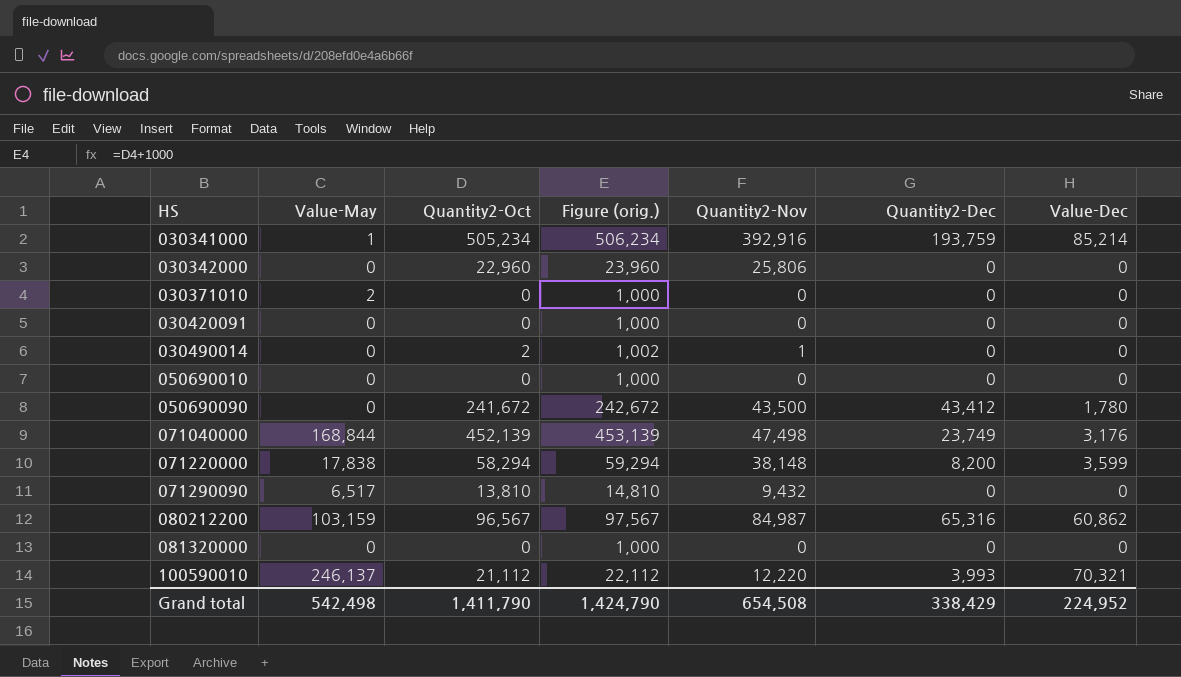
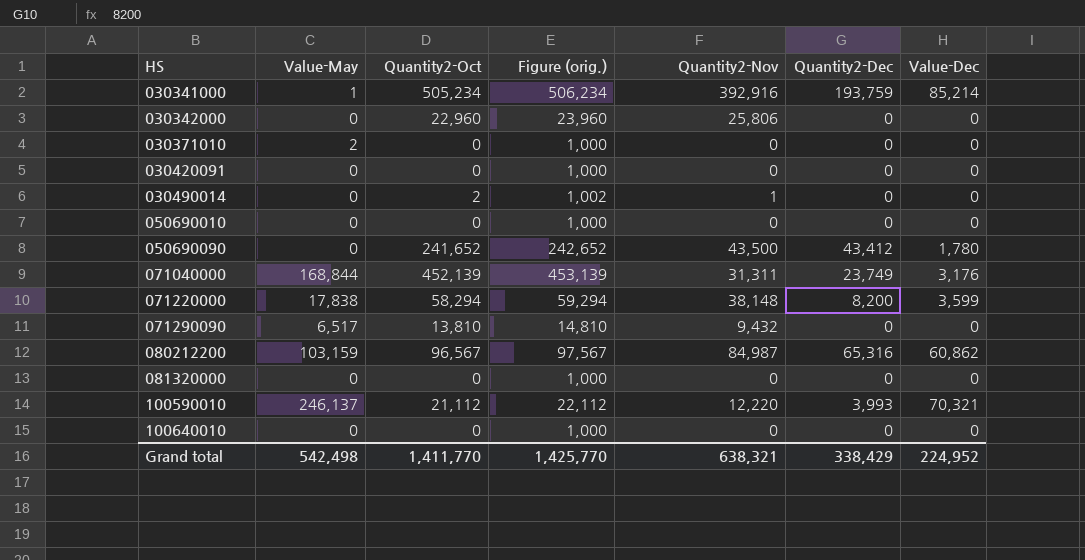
050690090 | Quantity2-Oct: 241,672 -> 241,652
050690090 | Figure (orig.): 242,672 -> 242,652
071040000 | Quantity2-Nov: 47,498 -> 31,311
row 100640010: none -> 0 | 0 | 1,000 | 0 | 0 | 0
Grand total | Quantity2-Oct: 1,411,790 -> 1,411,770
Grand total | Figure (orig.): 1,424,790 -> 1,425,770
Grand total | Quantity2-Nov: 654,508 -> 638,321

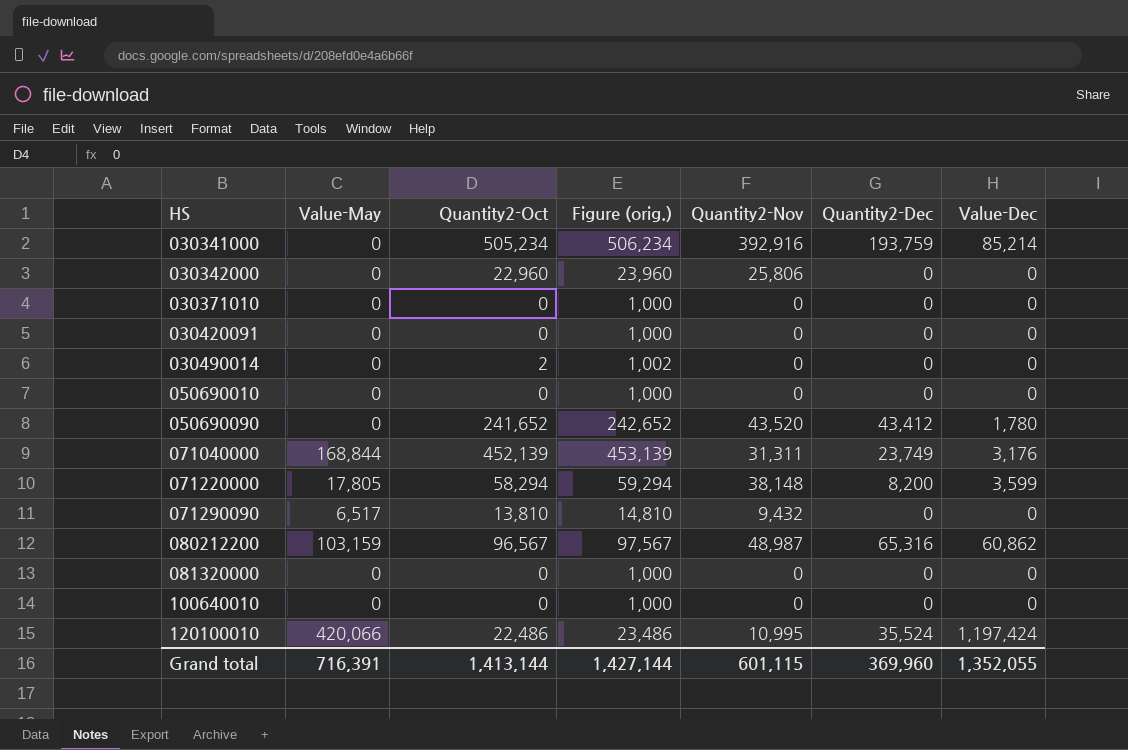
row 100590010: 246,137 | 21,112 | 22,112 | 12,220 | 3,993 | 70,321 -> none
030341000 | Value-May: 1 -> 0
030371010 | Value-May: 2 -> 0
030490014 | Quantity2-Nov: 1 -> 0
050690090 | Quantity2-Nov: 43,500 -> 43,520
071220000 | Value-May: 17,838 -> 17,805
080212200 | Quantity2-Nov: 84,987 -> 48,987
row 120100010: none -> 420,066 | 22,486 | 23,486 | 10,995 | 35,524 | 1,197,424
Grand total | Value-May: 542,498 -> 716,391
Grand total | Quantity2-Oct: 1,411,770 -> 1,413,144
Grand total | Figure (orig.): 1,425,770 -> 1,427,144
Grand total | Quantity2-Nov: 638,321 -> 601,115
Grand total | Quantity2-Dec: 338,429 -> 369,960
Grand total | Value-Dec: 224,952 -> 1,352,055

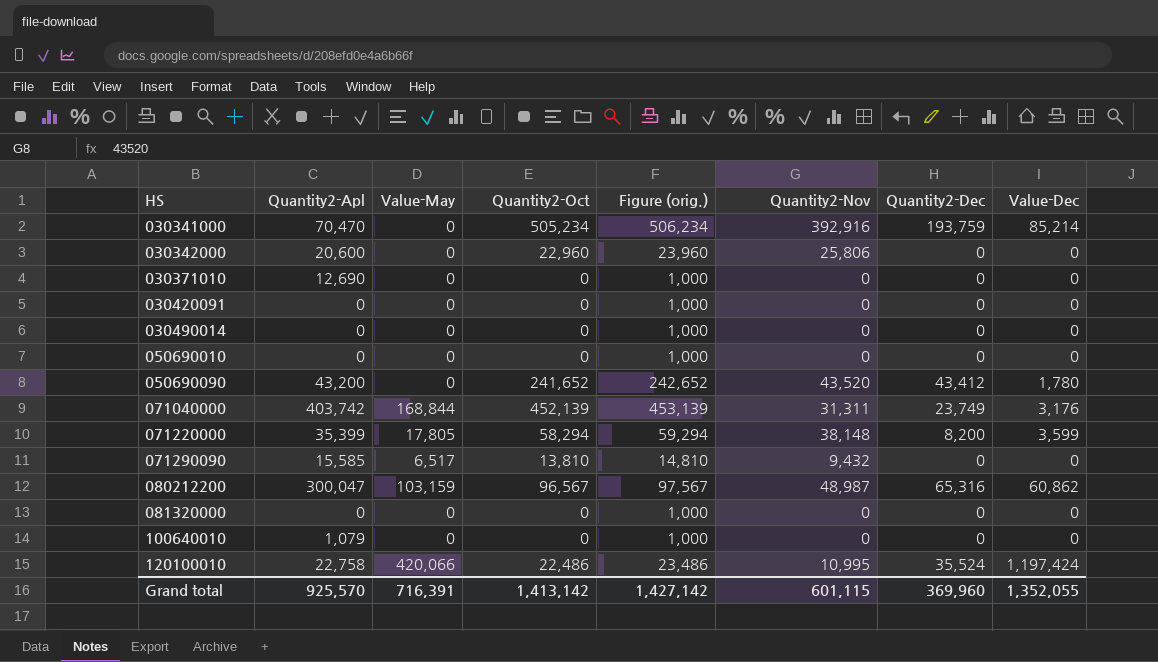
column Quantity2-Apl | position: none -> 2
030490014 | Quantity2-Oct: 2 -> 0
030490014 | Figure (orig.): 1,002 -> 1,000
Grand total | Quantity2-Oct: 1,413,144 -> 1,413,142
Grand total | Figure (orig.): 1,427,144 -> 1,427,142

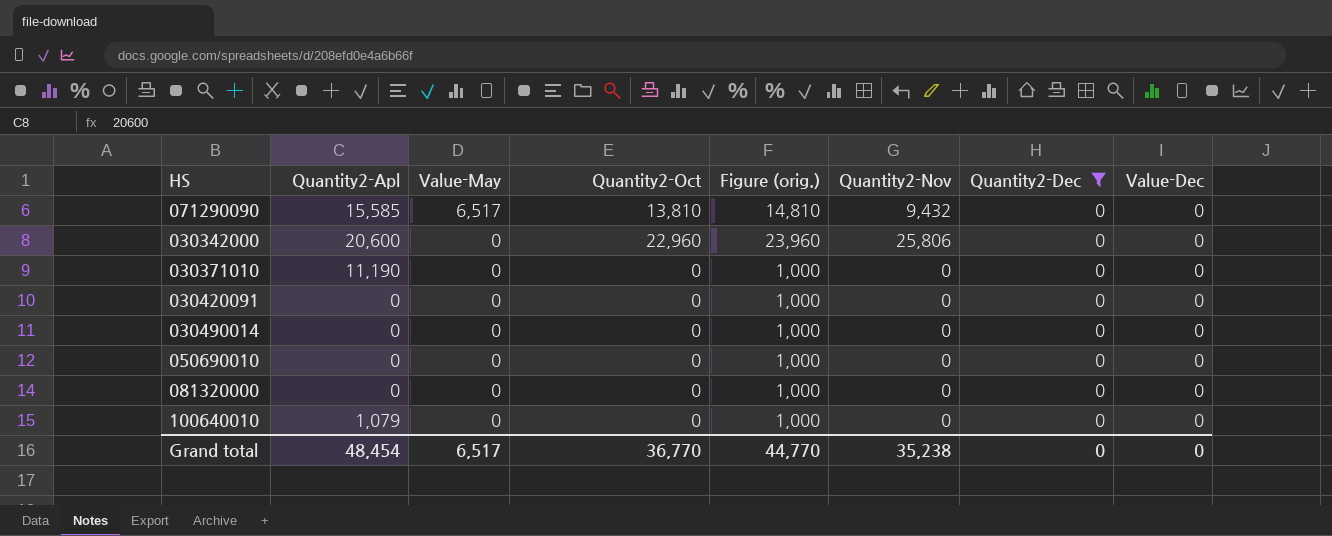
filter: none -> Quantity2-Dec = 0
row order: HS ascending -> Value-May descending
030371010 | Quantity2-Apl: 12,690 -> 11,190
Grand total | Quantity2-Apl: 925,570 -> 48,454
Grand total | Value-May: 716,391 -> 6,517
Grand total | Quantity2-Oct: 1,413,142 -> 36,770
Grand total | Figure (orig.): 1,427,142 -> 44,770
Grand total | Quantity2-Nov: 601,115 -> 35,238
Grand total | Quantity2-Dec: 369,960 -> 0
Grand total | Value-Dec: 1,352,055 -> 0

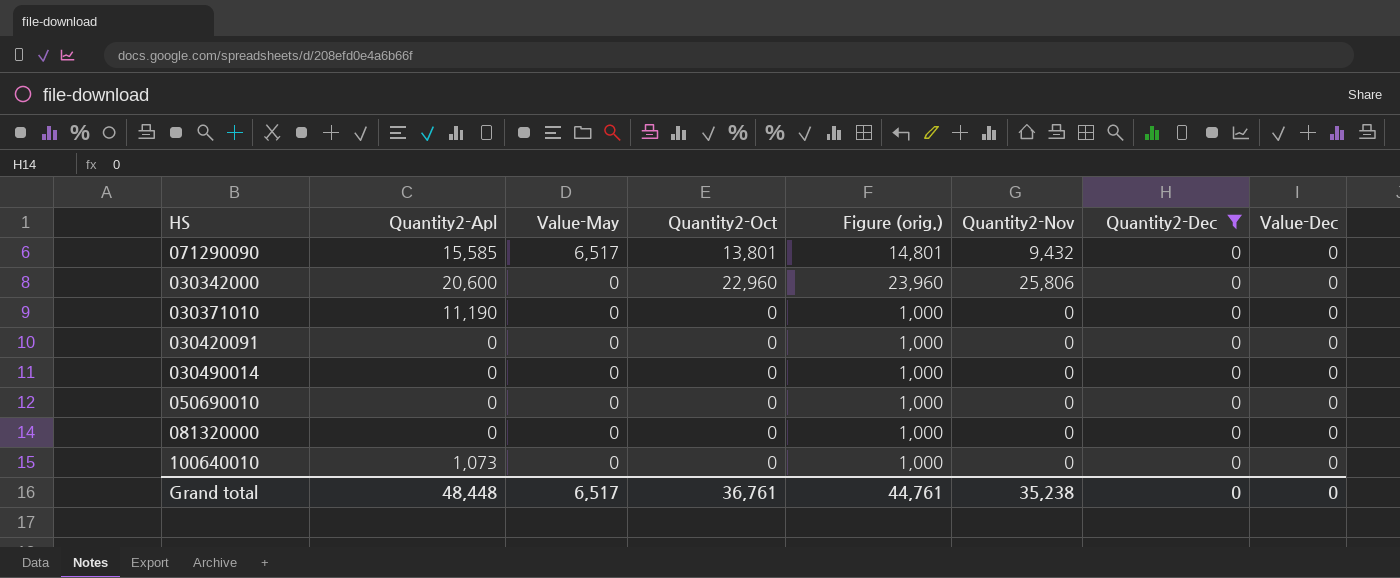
071290090 | Quantity2-Oct: 13,810 -> 13,801
071290090 | Figure (orig.): 14,810 -> 14,801
100640010 | Quantity2-Apl: 1,079 -> 1,073
Grand total | Quantity2-Apl: 48,454 -> 48,448
Grand total | Quantity2-Oct: 36,770 -> 36,761
Grand total | Figure (orig.): 44,770 -> 44,761

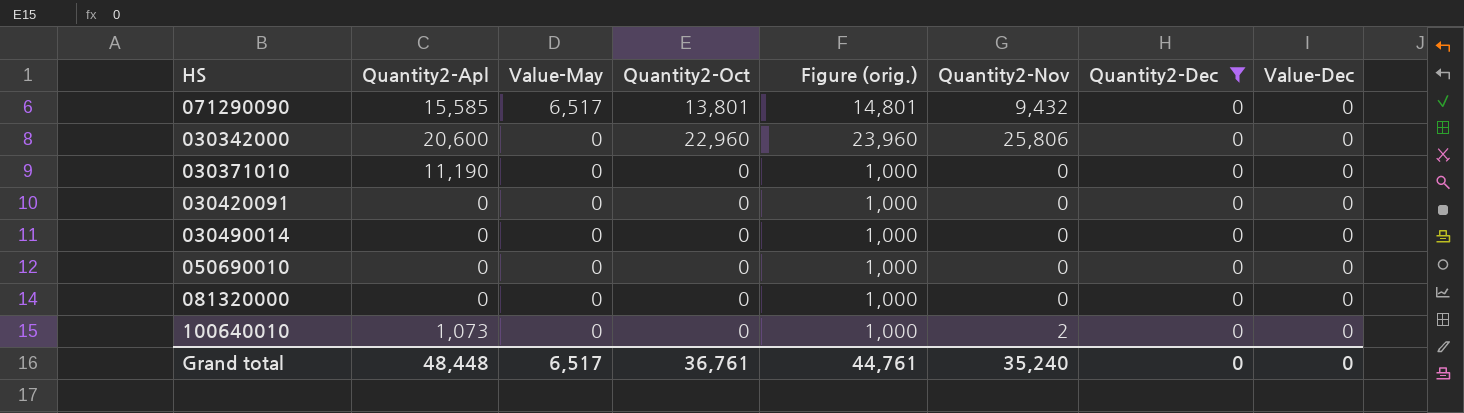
100640010 | Quantity2-Nov: 0 -> 2
Grand total | Quantity2-Nov: 35,238 -> 35,240

